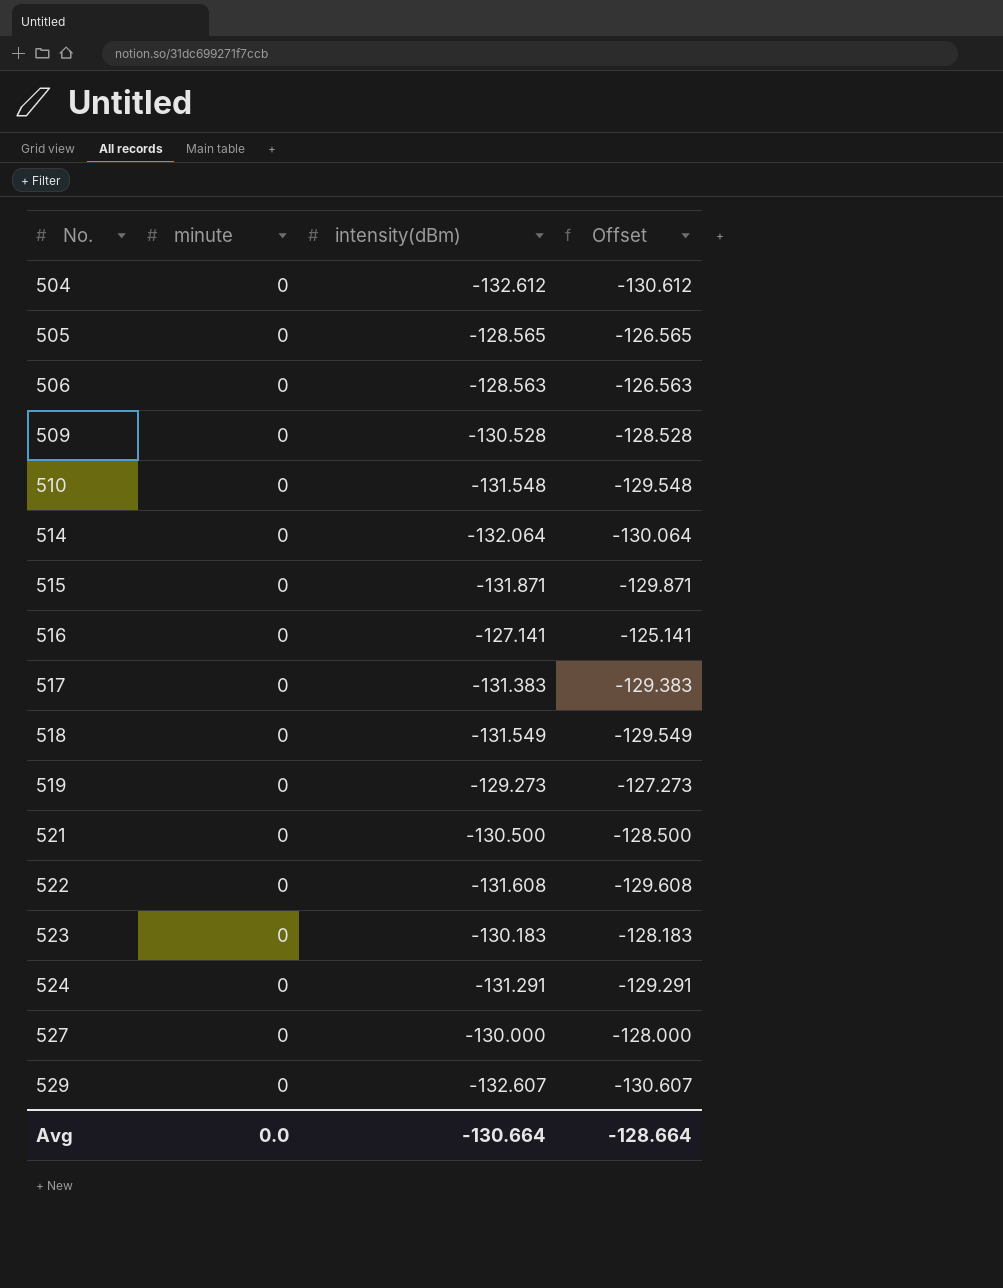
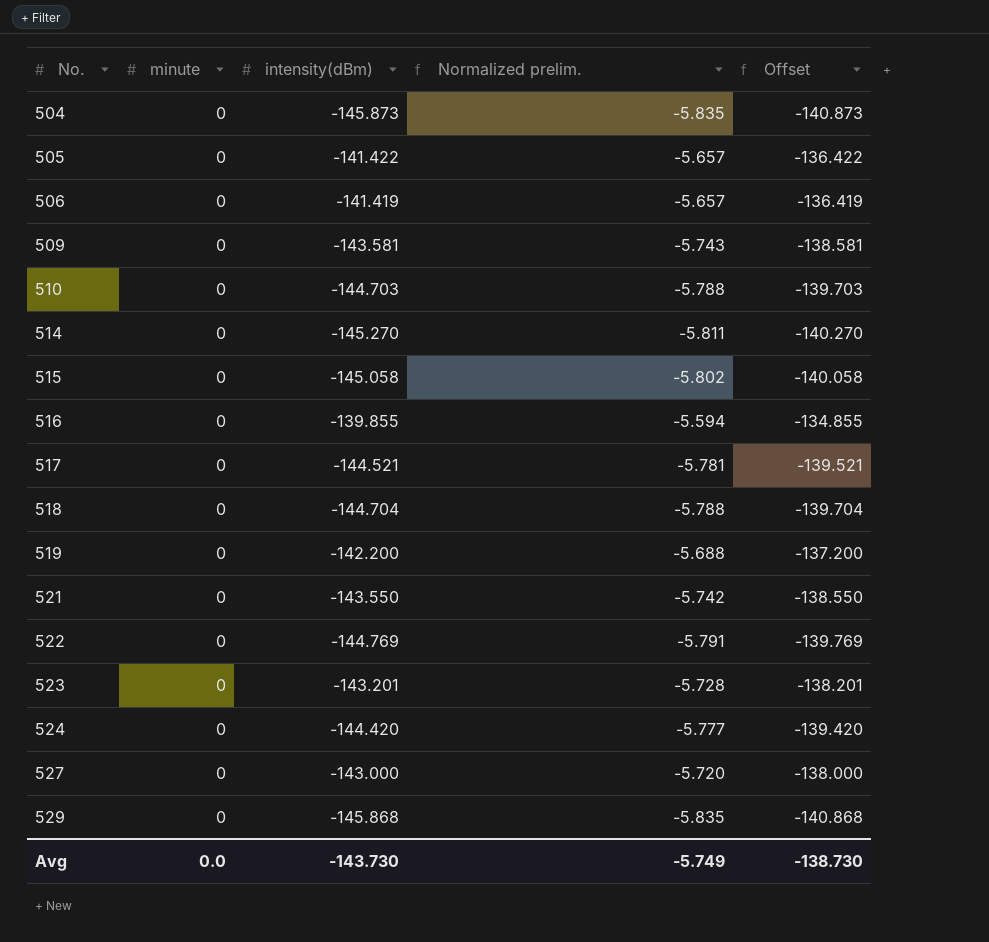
column Normalized prelim. | formula: none -> [intensity(dBm)] * 0.04
column Offset | formula: [intensity(dBm)] + 2 -> [intensity(dBm)] + 5
504 | intensity(dBm): -132.612 -> -145.873
505 | intensity(dBm): -128.565 -> -141.422
506 | intensity(dBm): -128.563 -> -141.419
509 | intensity(dBm): -130.528 -> -143.581
510 | intensity(dBm): -131.548 -> -144.703
514 | intensity(dBm): -132.064 -> -145.270
515 | intensity(dBm): -131.871 -> -145.058
516 | intensity(dBm): -127.141 -> -139.855
517 | intensity(dBm): -131.383 -> -144.521
518 | intensity(dBm): -131.549 -> -144.704
519 | intensity(dBm): -129.273 -> -142.200
521 | intensity(dBm): -130.500 -> -143.550
522 | intensity(dBm): -131.608 -> -144.769
523 | intensity(dBm): -130.183 -> -143.201
524 | intensity(dBm): -131.291 -> -144.420
527 | intensity(dBm): -130.000 -> -143.000
529 | intensity(dBm): -132.607 -> -145.868
Avg | intensity(dBm): -130.664 -> -143.730
Avg | Offset: -128.664 -> -138.730

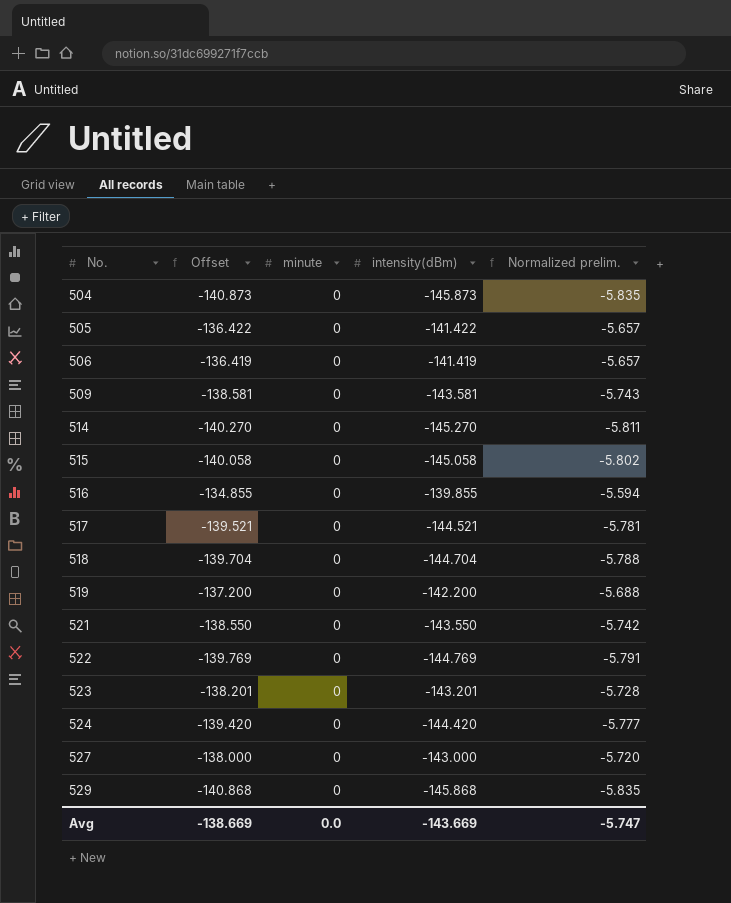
column Offset | position: 5 -> 2
row 510: 0 | -144.703 | -5.788 | -139.703 -> none
Avg | Offset: -138.730 -> -138.669
Avg | intensity(dBm): -143.730 -> -143.669
Avg | Normalized prelim.: -5.749 -> -5.747

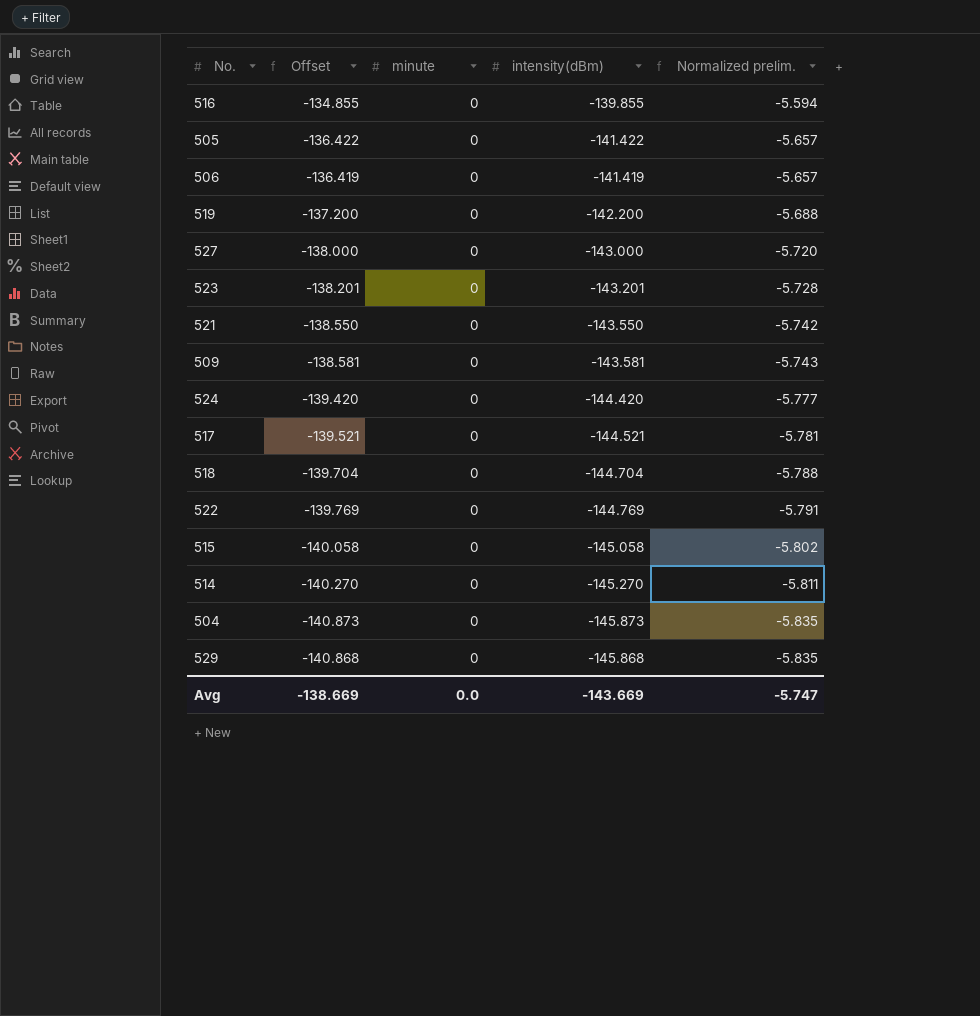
row order: No. ascending -> Normalized prelim. descending

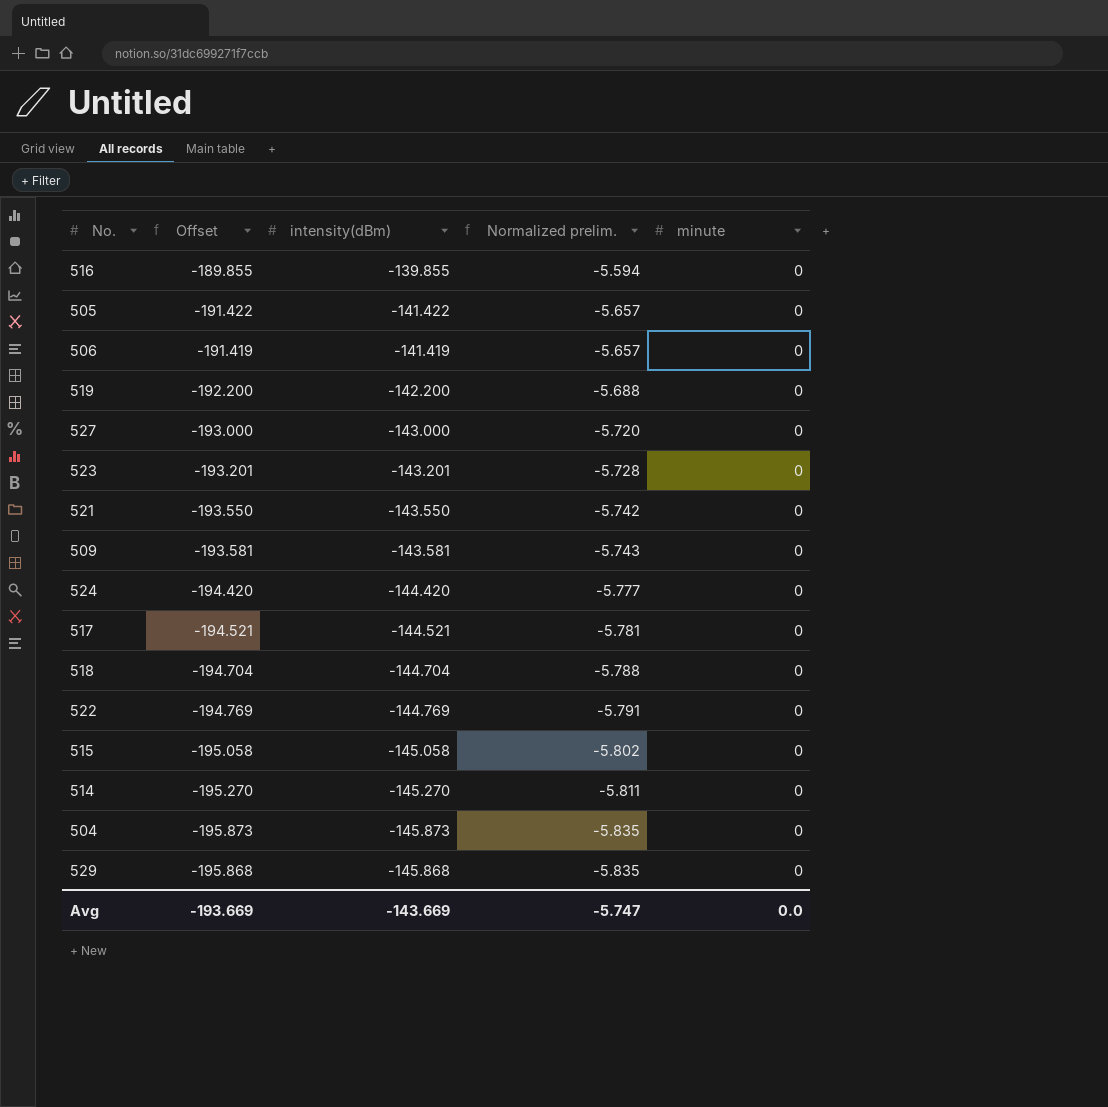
column Offset | formula: [intensity(dBm)] + 5 -> [intensity(dBm)] - 50
column minute | position: 3 -> 5
Avg | Offset: -138.669 -> -193.669

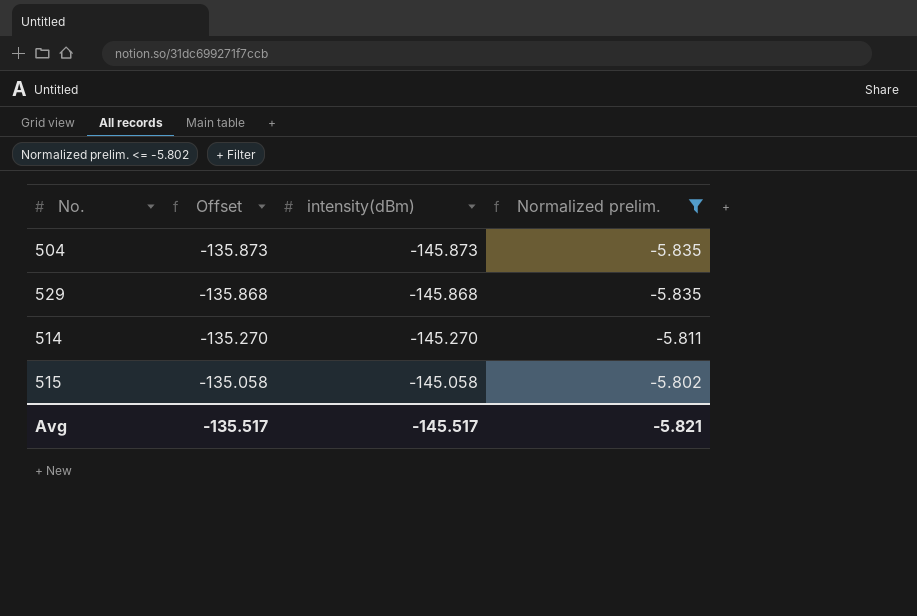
filter: none -> Normalized prelim. <= -5.802
row order: Normalized prelim. descending -> Offset ascending
column minute | position: 5 -> none
column Offset | formula: [intensity(dBm)] - 50 -> [intensity(dBm)] + 10
Avg | Offset: -193.669 -> -135.517
Avg | intensity(dBm): -143.669 -> -145.517
Avg | Normalized prelim.: -5.747 -> -5.821

